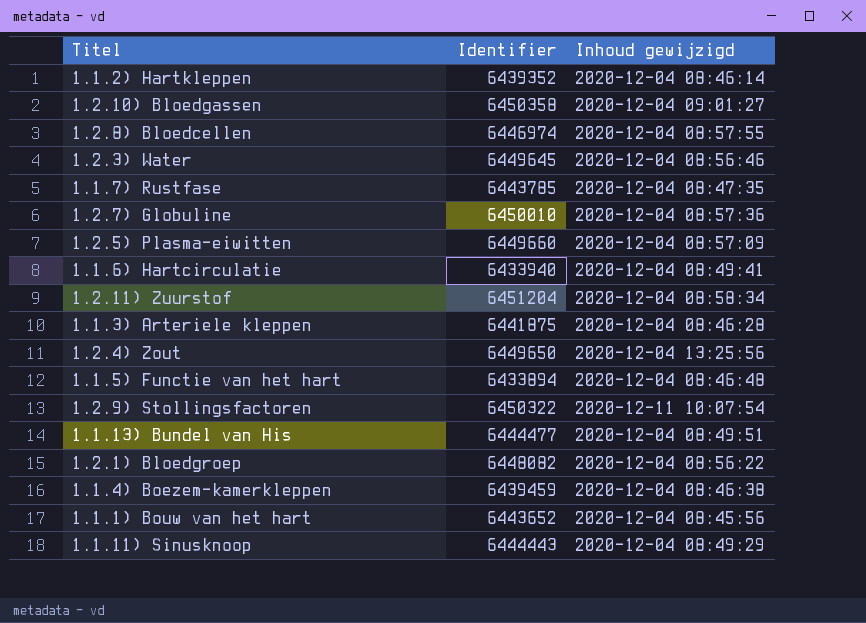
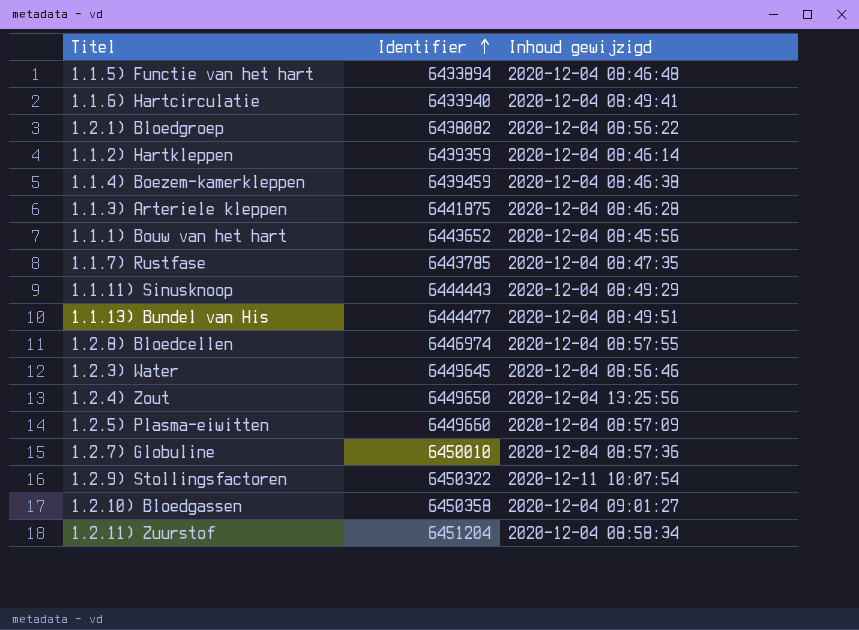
row order: none -> Identifier ascending
1.2.1) Bloedgroep | Identifier: 6448082 -> 6438082
1.1.2) Hartkleppen | Identifier: 6439352 -> 6439359

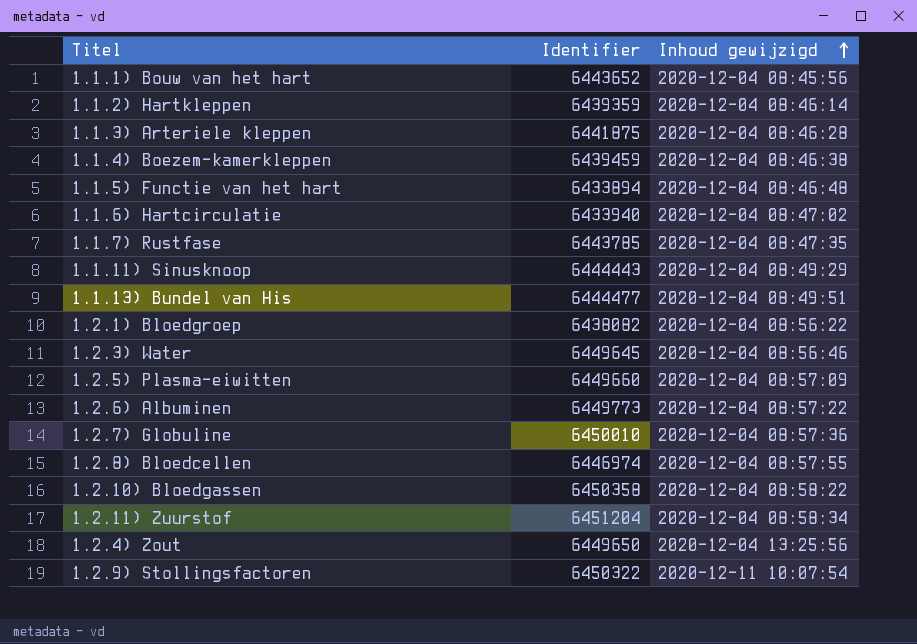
row order: Identifier ascending -> Inhoud gewijzigd ascending
1.1.6) Hartcirculatie | Inhoud gewijzigd: 2020-12-04 08:49:41 -> 2020-12-04 08:47:02
row 1.2.6) Albuminen: none -> 6449773 | 2020-12-04 08:57:22
1.2.10) Bloedgassen | Inhoud gewijzigd: 2020-12-04 09:01:27 -> 2020-12-04 08:58:22

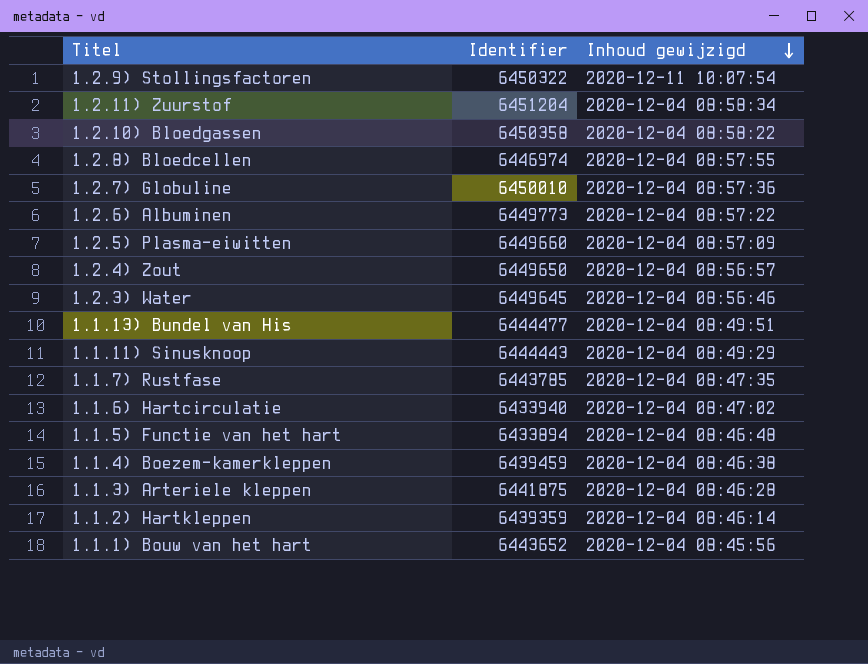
row order: Inhoud gewijzigd ascending -> Inhoud gewijzigd descending
row 1.2.1) Bloedgroep: 6438082 | 2020-12-04 08:56:22 -> none
1.2.4) Zout | Inhoud gewijzigd: 2020-12-04 13:25:56 -> 2020-12-04 08:56:57

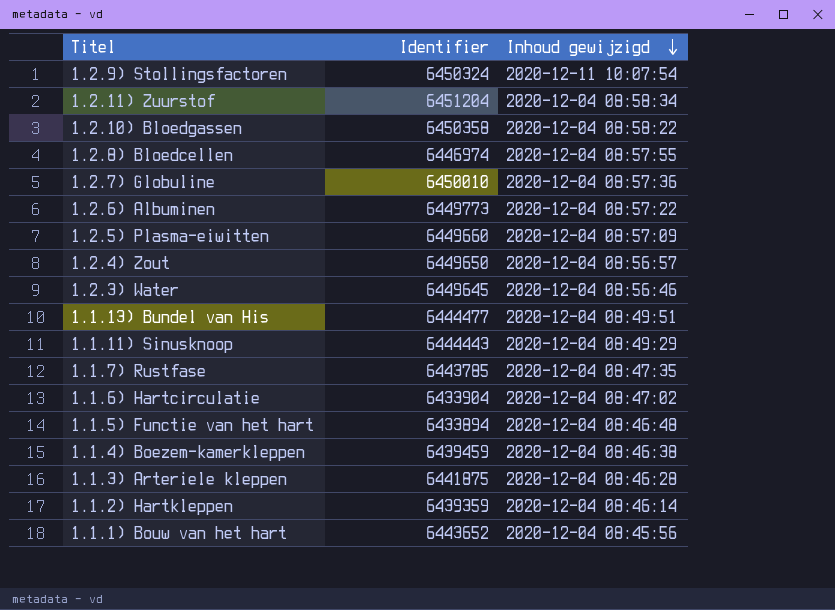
1.2.9) Stollingsfactoren | Identifier: 6450322 -> 6450324
1.1.6) Hartcirculatie | Identifier: 6433940 -> 6433904

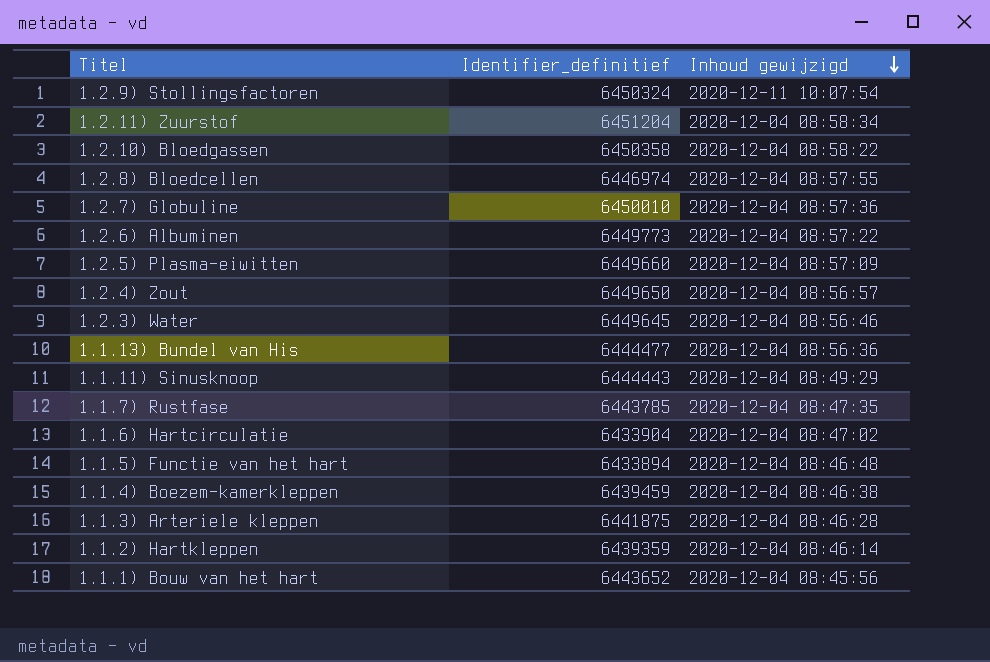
column name: Identifier -> Identifier_definitief
1.1.13) Bundel van His | Inhoud gewijzigd: 2020-12-04 08:49:51 -> 2020-12-04 08:56:36

